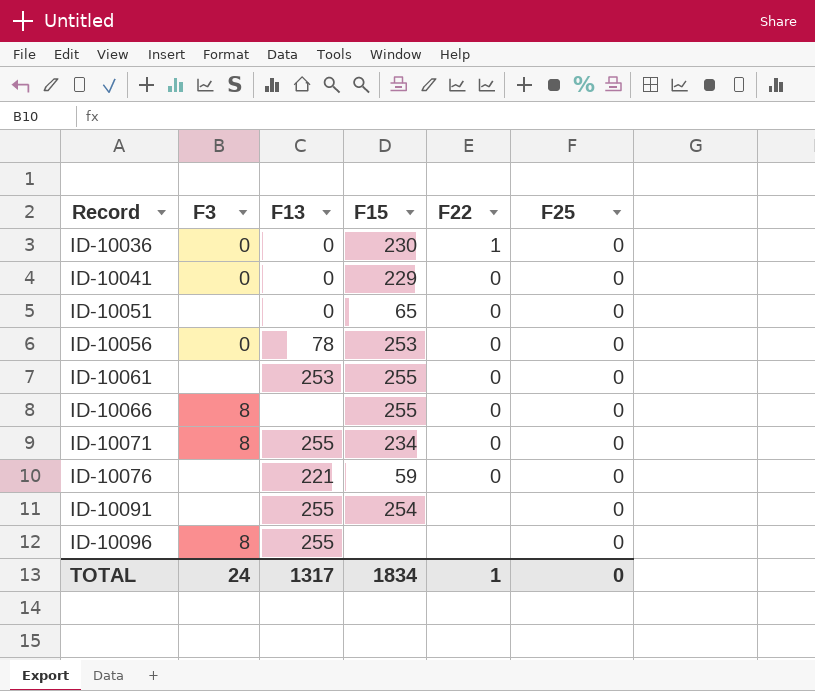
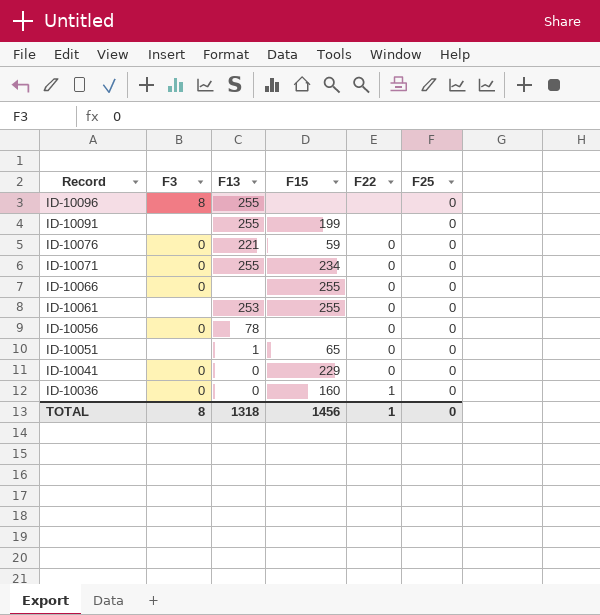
row order: Record ascending -> Record descending
ID-10091 | F15: 254 -> 199
ID-10076 | F3: none -> 0
ID-10071 | F3: 8 -> 0
ID-10066 | F3: 8 -> 0
ID-10056 | F15: 253 -> none
ID-10051 | F13: 0 -> 1
ID-10036 | F15: 230 -> 160
TOTAL | F3: 24 -> 8
TOTAL | F13: 1317 -> 1318
TOTAL | F15: 1834 -> 1456

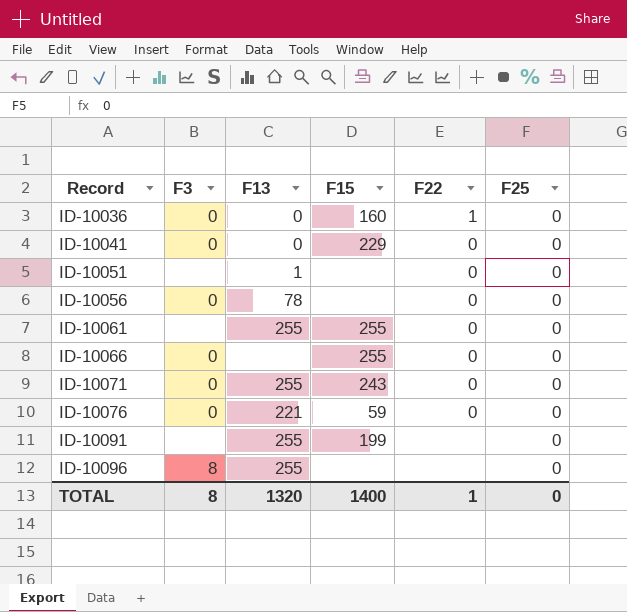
row order: Record descending -> Record ascending
ID-10051 | F15: 65 -> none
ID-10061 | F13: 253 -> 255
ID-10071 | F15: 234 -> 243
TOTAL | F13: 1318 -> 1320
TOTAL | F15: 1456 -> 1400

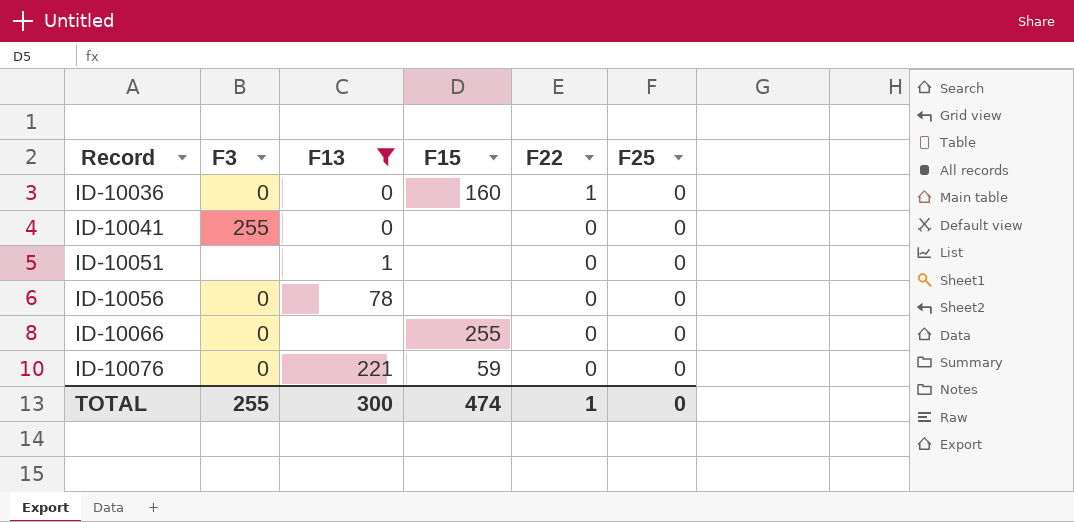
filter: none -> F13 != 255
ID-10041 | F3: 0 -> 255
ID-10041 | F15: 229 -> none
TOTAL | F3: 8 -> 255
TOTAL | F13: 1320 -> 300
TOTAL | F15: 1400 -> 474

